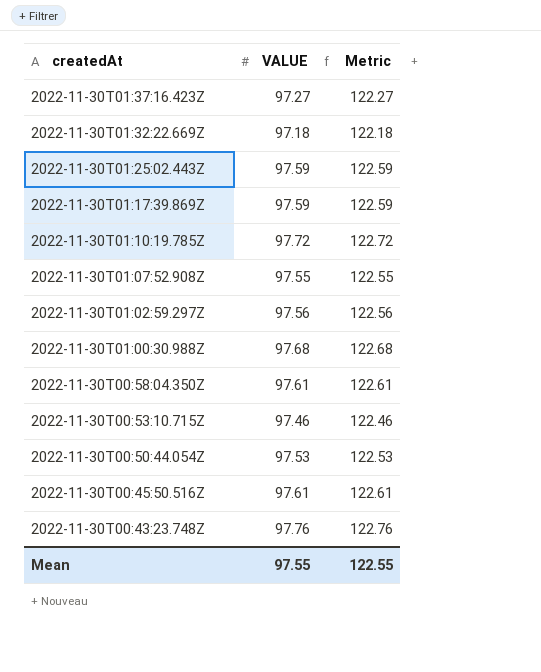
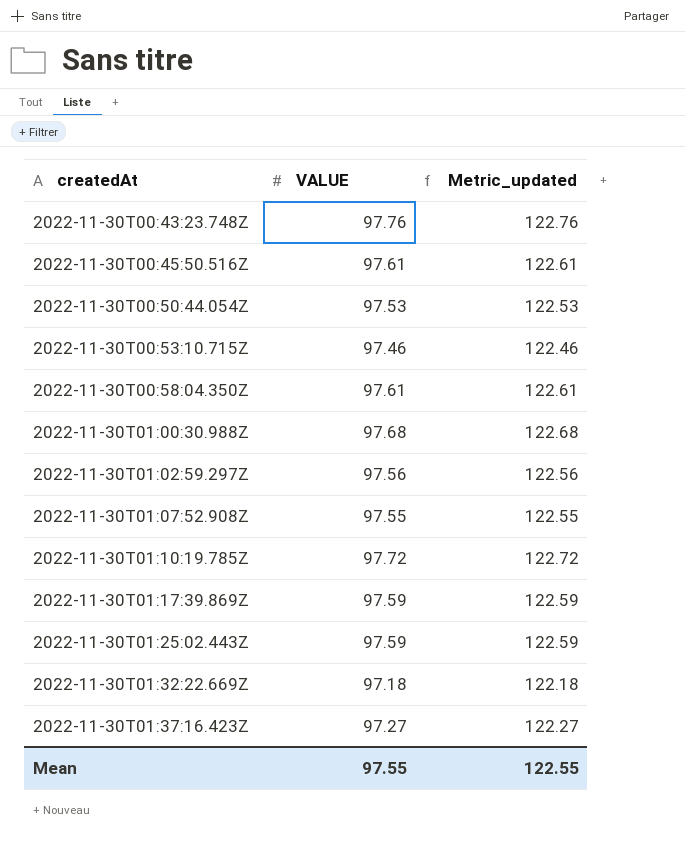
row order: createdAt descending -> createdAt ascending
column name: Metric -> Metric_updated

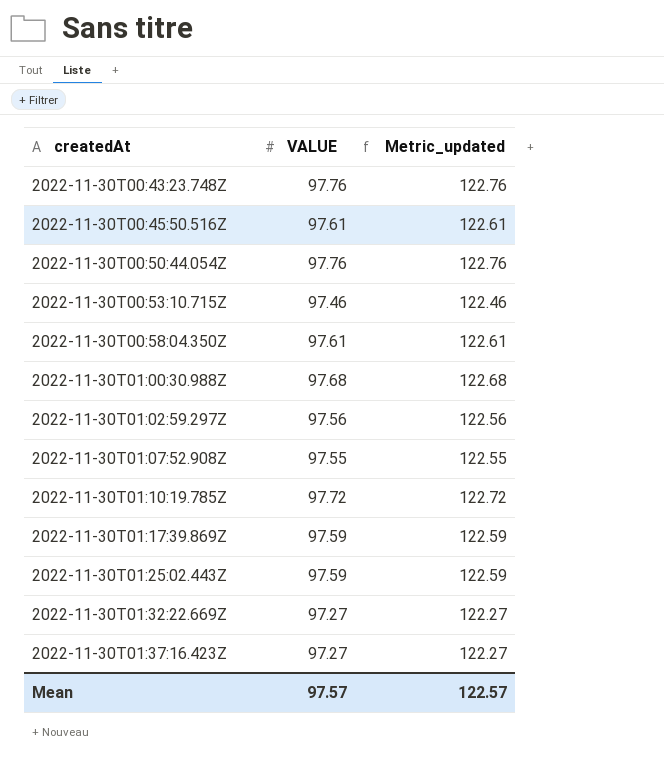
2022-11-30T00:50:44.054Z | VALUE: 97.53 -> 97.76
2022-11-30T00:50:44.054Z | Metric_updated: 122.53 -> 122.76
2022-11-30T01:32:22.669Z | VALUE: 97.18 -> 97.27
2022-11-30T01:32:22.669Z | Metric_updated: 122.18 -> 122.27
Mean | VALUE: 97.55 -> 97.57
Mean | Metric_updated: 122.55 -> 122.57

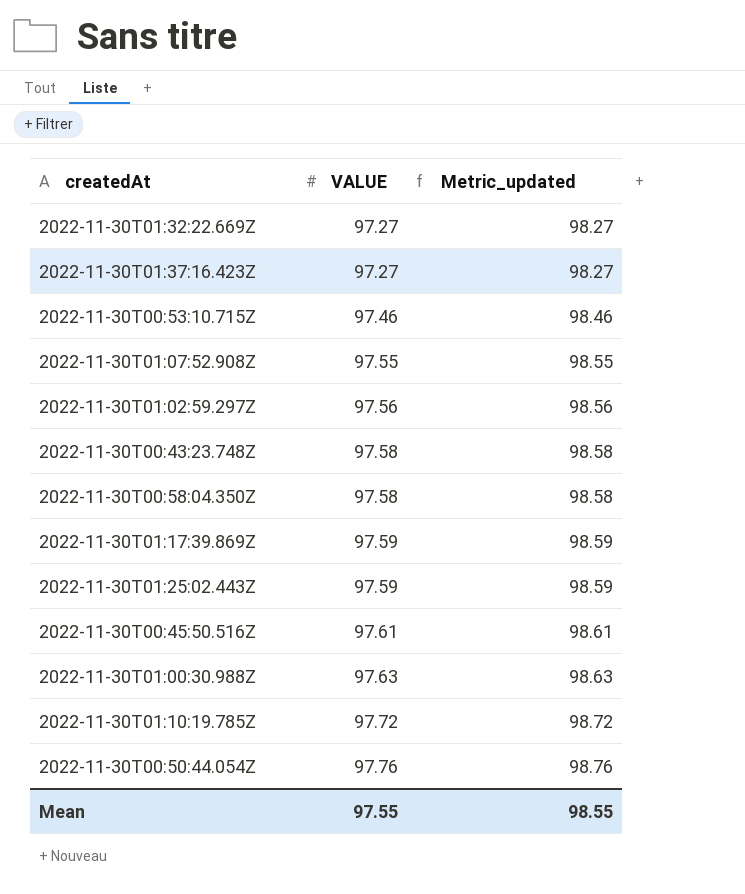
row order: createdAt ascending -> VALUE ascending
column Metric_updated | formula: [VALUE] + 25 -> [VALUE] + 1
2022-11-30T00:43:23.748Z | VALUE: 97.76 -> 97.58
2022-11-30T00:58:04.350Z | VALUE: 97.61 -> 97.58
2022-11-30T01:00:30.988Z | VALUE: 97.68 -> 97.63
Mean | VALUE: 97.57 -> 97.55
Mean | Metric_updated: 122.57 -> 98.55

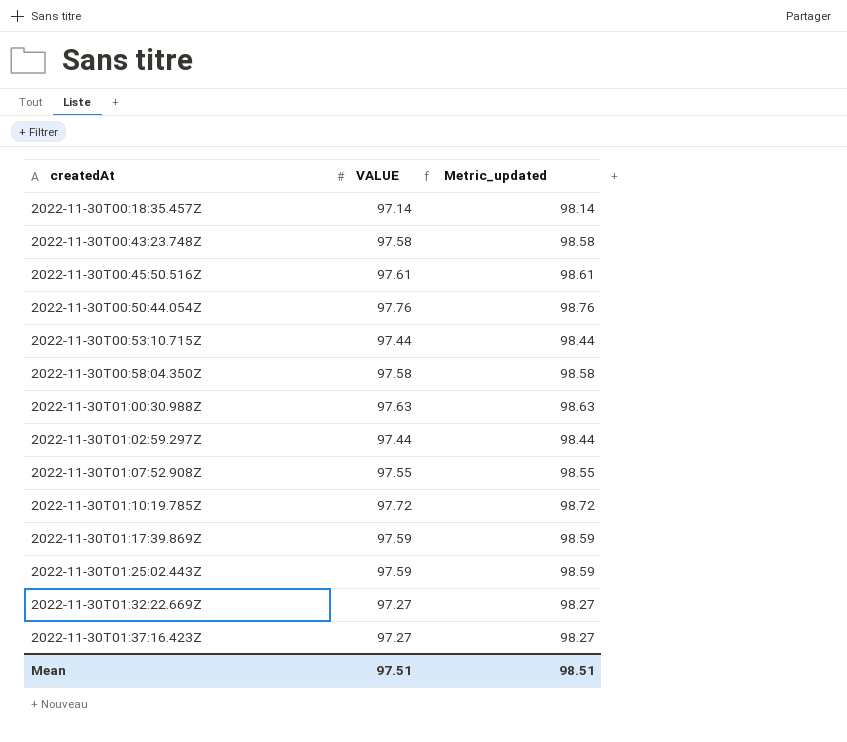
row order: VALUE ascending -> createdAt ascending
row 2022-11-30T00:18:35.457Z: none -> 97.14 | 98.14
2022-11-30T00:53:10.715Z | VALUE: 97.46 -> 97.44
2022-11-30T00:53:10.715Z | Metric_updated: 98.46 -> 98.44
2022-11-30T01:02:59.297Z | VALUE: 97.56 -> 97.44
2022-11-30T01:02:59.297Z | Metric_updated: 98.56 -> 98.44
Mean | VALUE: 97.55 -> 97.51
Mean | Metric_updated: 98.55 -> 98.51

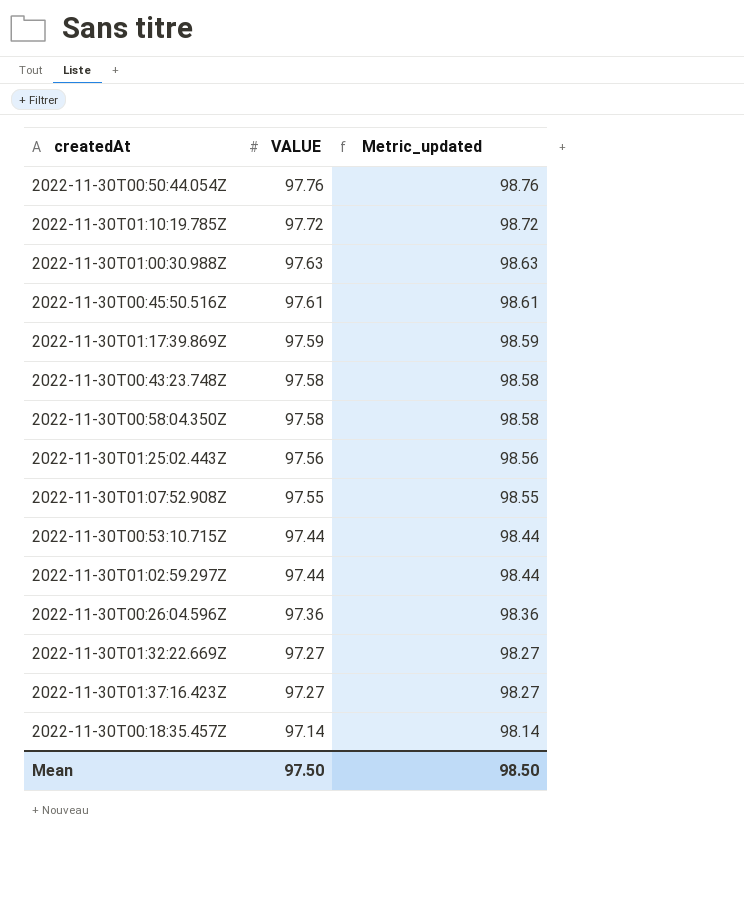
row order: createdAt ascending -> VALUE descending
2022-11-30T01:25:02.443Z | VALUE: 97.59 -> 97.56
2022-11-30T01:25:02.443Z | Metric_updated: 98.59 -> 98.56
row 2022-11-30T00:26:04.596Z: none -> 97.36 | 98.36
Mean | VALUE: 97.51 -> 97.50
Mean | Metric_updated: 98.51 -> 98.50

